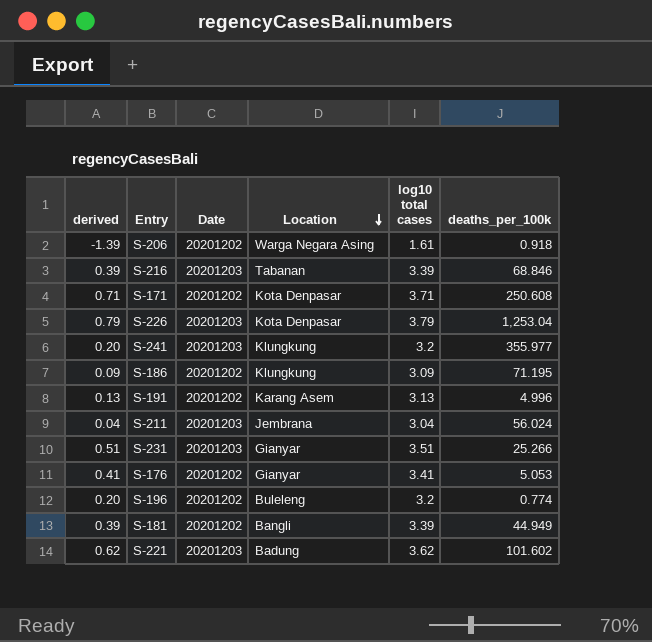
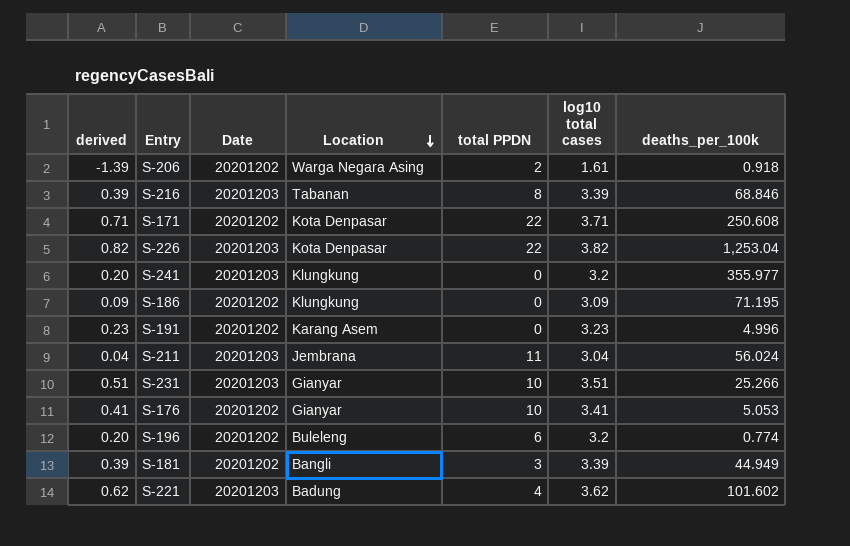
column total PPDN | position: none -> 5
S-226 | derived: 0.79 -> 0.82
S-226 | log10 total cases: 3.79 -> 3.82
S-191 | derived: 0.13 -> 0.23
S-191 | log10 total cases: 3.13 -> 3.23

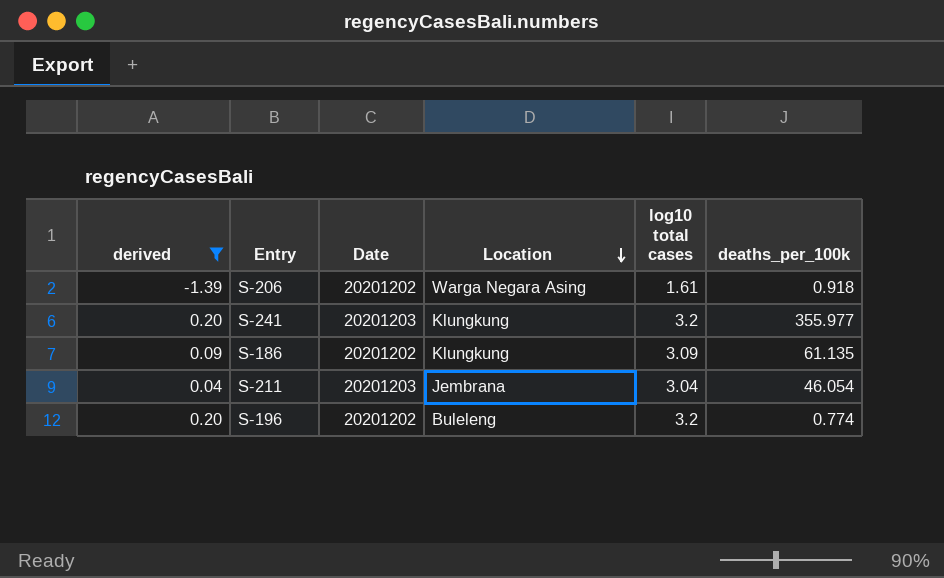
filter: none -> derived <= 0.20
column total PPDN | position: 5 -> none
S-186 | deaths_per_100k: 71.195 -> 61.135
S-211 | deaths_per_100k: 56.024 -> 46.054

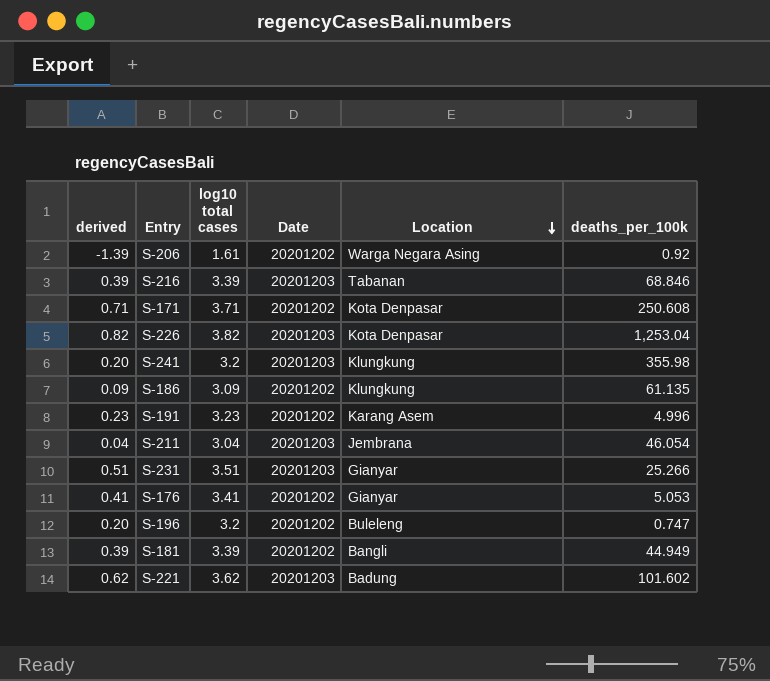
filter: derived <= 0.20 -> none
column log10 total cases | position: 5 -> 3
S-206 | deaths_per_100k: 0.918 -> 0.92
S-241 | deaths_per_100k: 355.977 -> 355.98
S-196 | deaths_per_100k: 0.774 -> 0.747

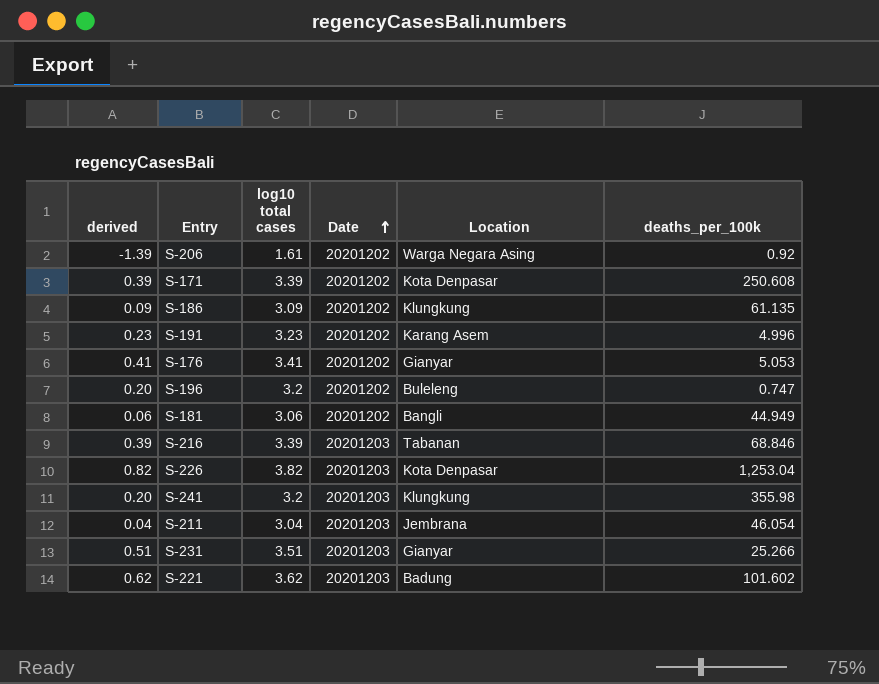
row order: Location descending -> Date ascending
S-171 | derived: 0.71 -> 0.39
S-171 | log10 total cases: 3.71 -> 3.39
S-181 | derived: 0.39 -> 0.06
S-181 | log10 total cases: 3.39 -> 3.06

